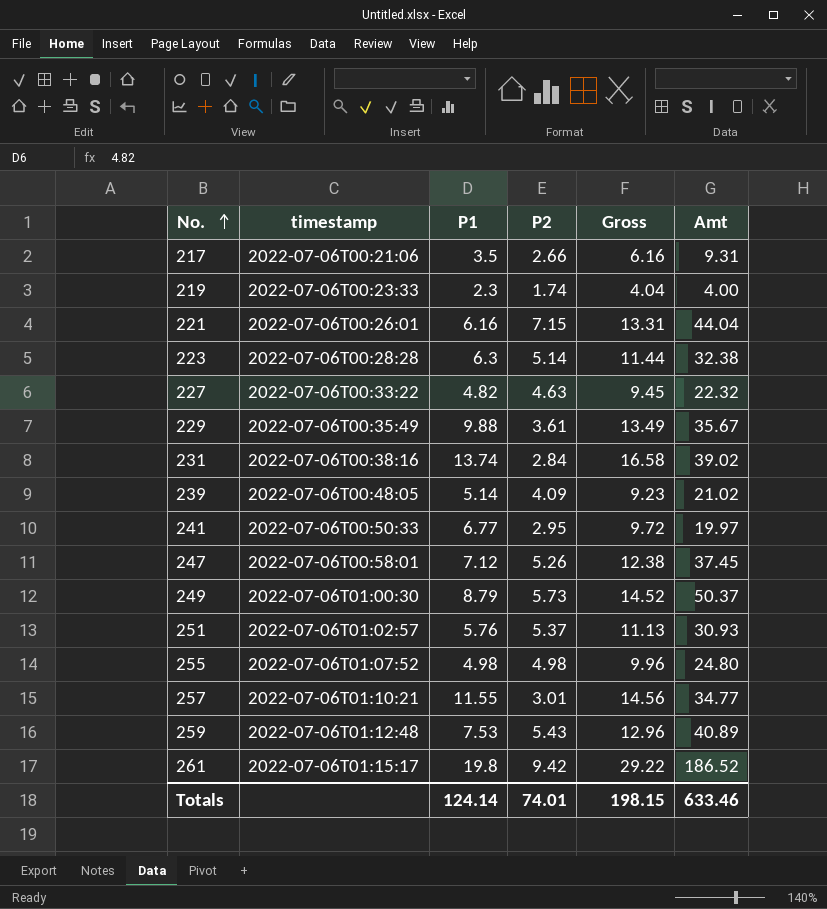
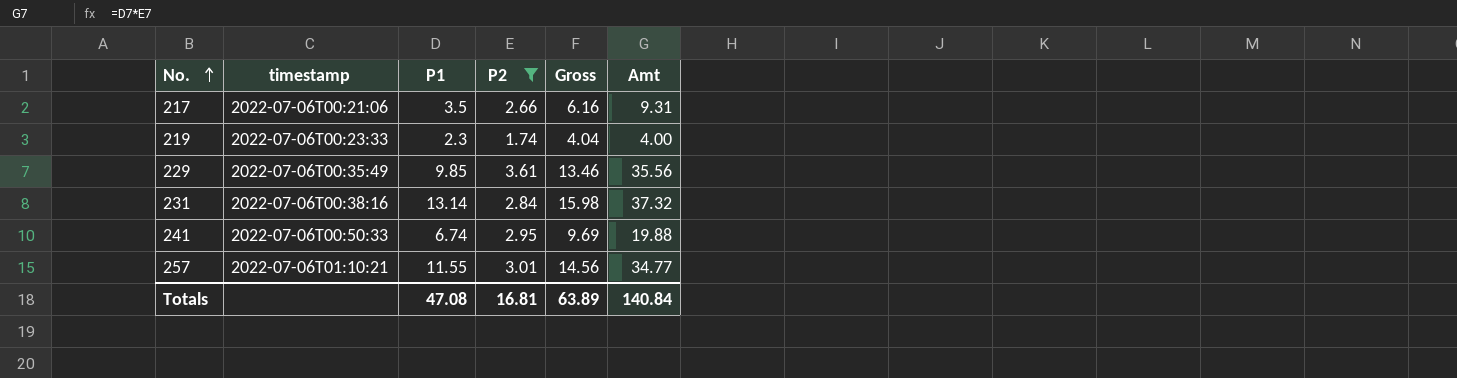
filter: none -> P2 <= 3.61
229 | P1: 9.88 -> 9.85
229 | Gross: 13.49 -> 13.46
229 | Amt: 35.67 -> 35.56
231 | P1: 13.74 -> 13.14
231 | Gross: 16.58 -> 15.98
231 | Amt: 39.02 -> 37.32
241 | P1: 6.77 -> 6.74
241 | Gross: 9.72 -> 9.69
241 | Amt: 19.97 -> 19.88
Totals | P1: 124.14 -> 47.08
Totals | P2: 74.01 -> 16.81
Totals | Gross: 198.15 -> 63.89
Totals | Amt: 633.46 -> 140.84

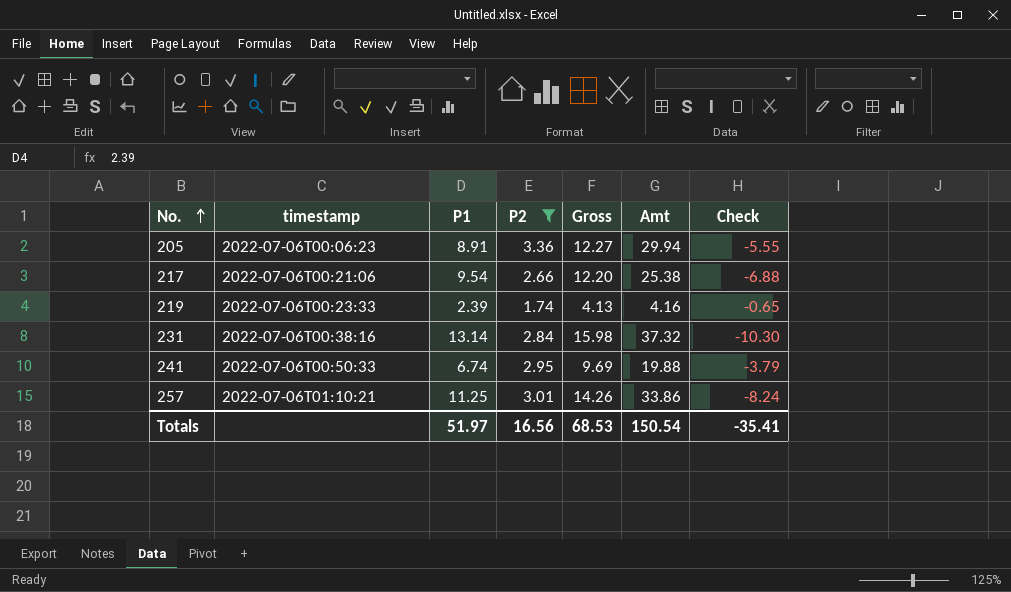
column Check | formula: none -> [P2] - [P1]
row 229: 2022-07-06T00:35:49 | 9.85 | 3.61 | 13.46 | 35.56 -> none
row 205: none -> 2022-07-06T00:06:23 | 8.91 | 3.36 | 12.27 | 29.94 | -5.55
217 | P1: 3.5 -> 9.54
217 | Gross: 6.16 -> 12.20
217 | Amt: 9.31 -> 25.38
219 | P1: 2.3 -> 2.39
219 | Gross: 4.04 -> 4.13
219 | Amt: 4.00 -> 4.16
257 | P1: 11.55 -> 11.25
257 | Gross: 14.56 -> 14.26
257 | Amt: 34.77 -> 33.86
Totals | P1: 47.08 -> 51.97
Totals | P2: 16.81 -> 16.56
Totals | Gross: 63.89 -> 68.53
Totals | Amt: 140.84 -> 150.54

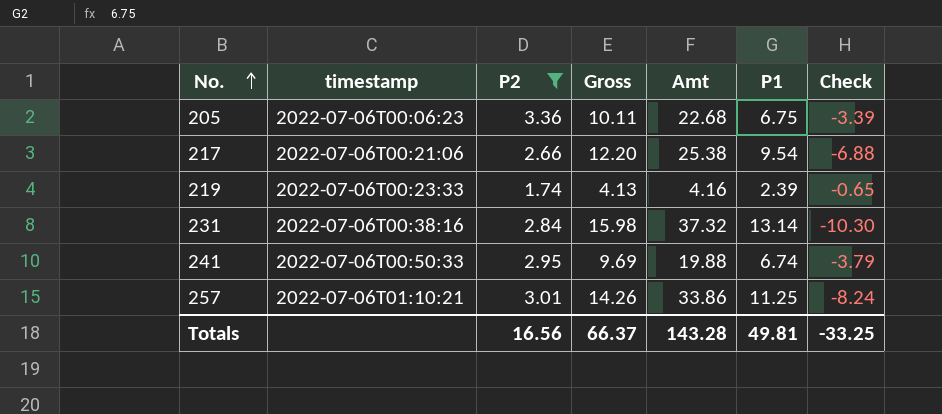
column P1 | position: 3 -> 6
205 | Gross: 12.27 -> 10.11
205 | Amt: 29.94 -> 22.68
205 | P1: 8.91 -> 6.75
205 | Check: -5.55 -> -3.39
Totals | Gross: 68.53 -> 66.37
Totals | Amt: 150.54 -> 143.28
Totals | P1: 51.97 -> 49.81
Totals | Check: -35.41 -> -33.25

